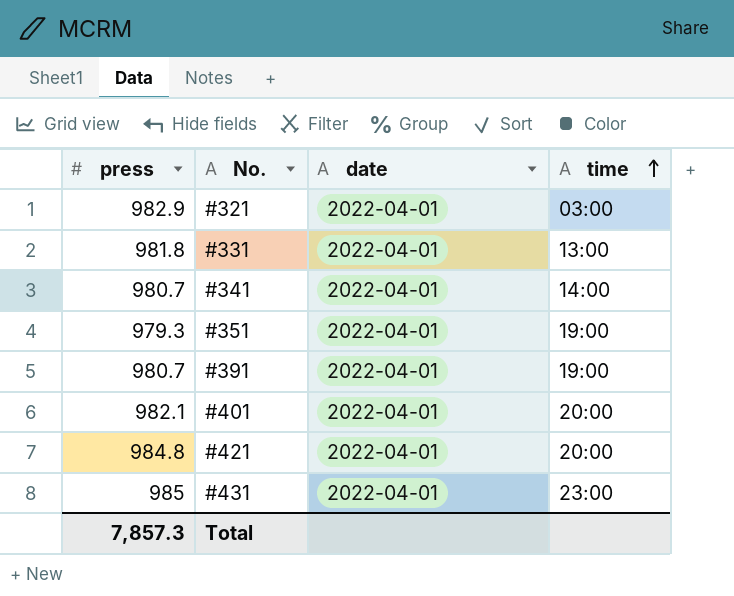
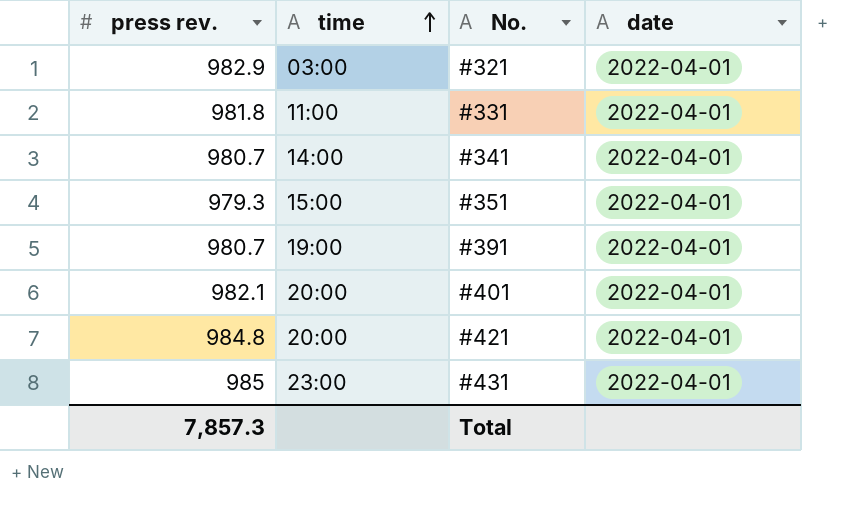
column name: press -> press rev.
column time | position: 4 -> 2
#331 | time: 13:00 -> 11:00
#351 | time: 19:00 -> 15:00

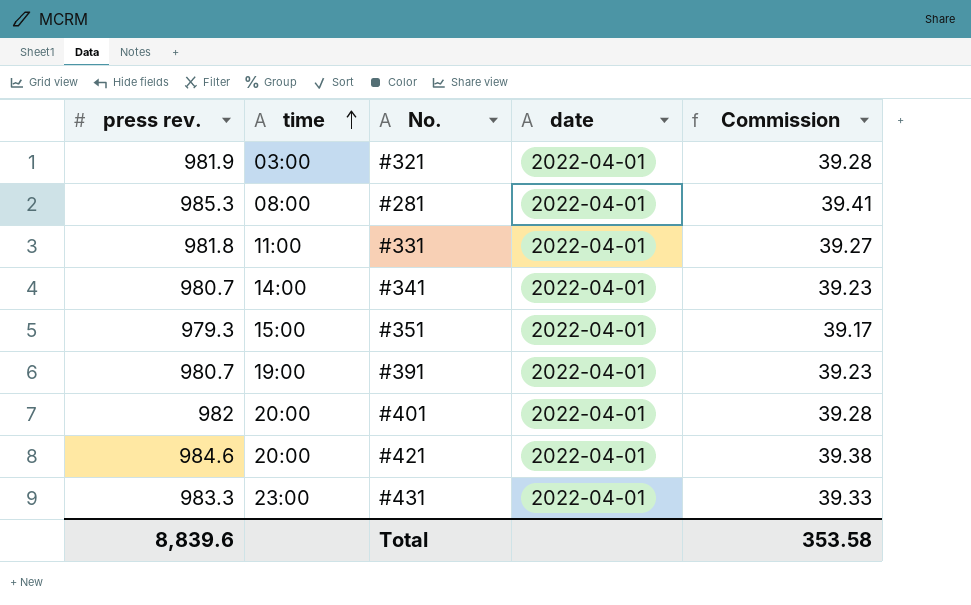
column Commission | formula: none -> [press rev.] * 0.04
#321 | press rev.: 982.9 -> 981.9
row #281: none -> 985.3 | 08:00 | 2022-04-01 | 39.41
#401 | press rev.: 982.1 -> 982
#421 | press rev.: 984.8 -> 984.6
#431 | press rev.: 985 -> 983.3
Total | press rev.: 7,857.3 -> 8,839.6

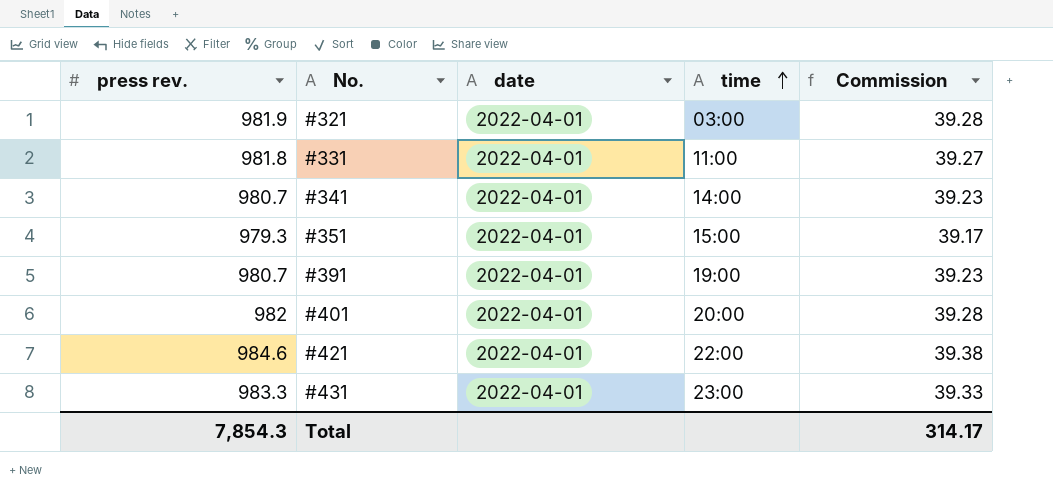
column time | position: 2 -> 4
row #281: 985.3 | 08:00 | 2022-04-01 | 39.41 -> none
#421 | time: 20:00 -> 22:00
Total | press rev.: 8,839.6 -> 7,854.3
Total | Commission: 353.58 -> 314.17

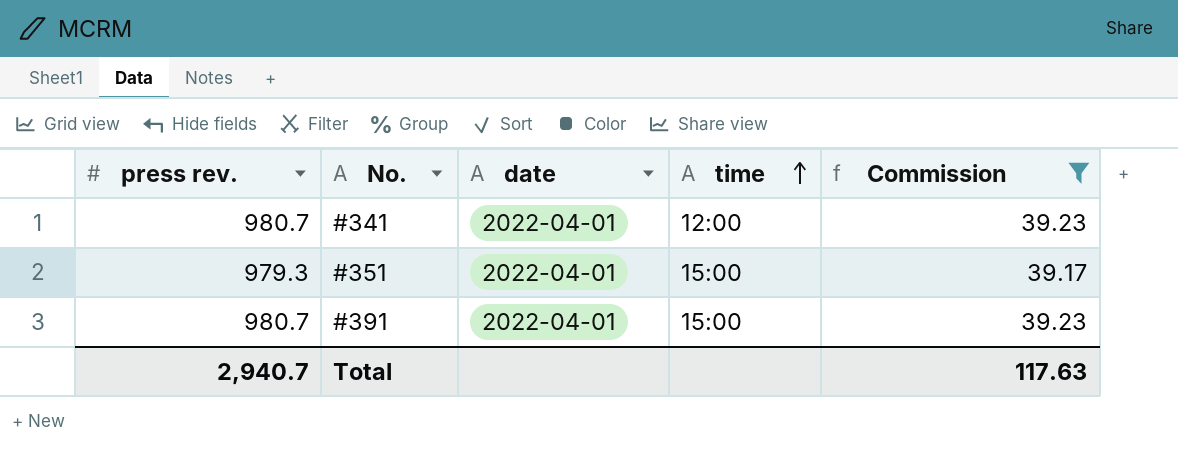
filter: none -> Commission <= 39.23
#341 | time: 14:00 -> 12:00
#391 | time: 19:00 -> 15:00
Total | press rev.: 7,854.3 -> 2,940.7
Total | Commission: 314.17 -> 117.63

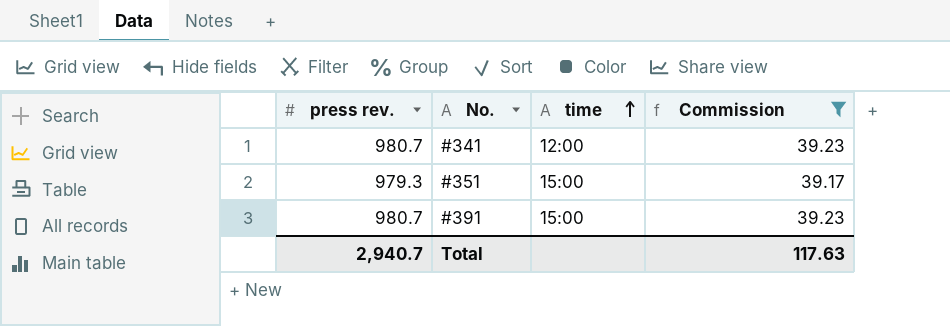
column date | position: 3 -> none

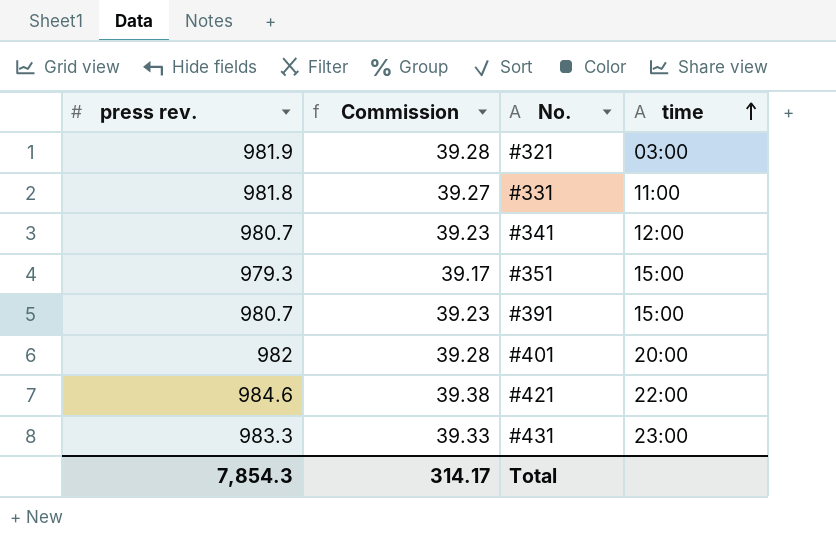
filter: Commission <= 39.23 -> none
column Commission | position: 4 -> 2
Total | press rev.: 2,940.7 -> 7,854.3
Total | Commission: 117.63 -> 314.17

